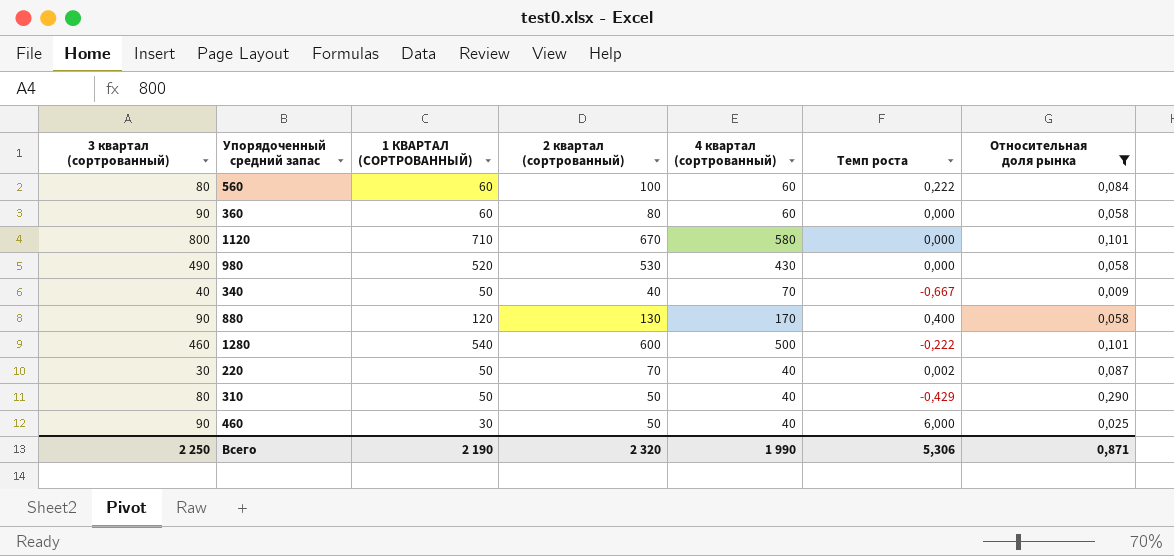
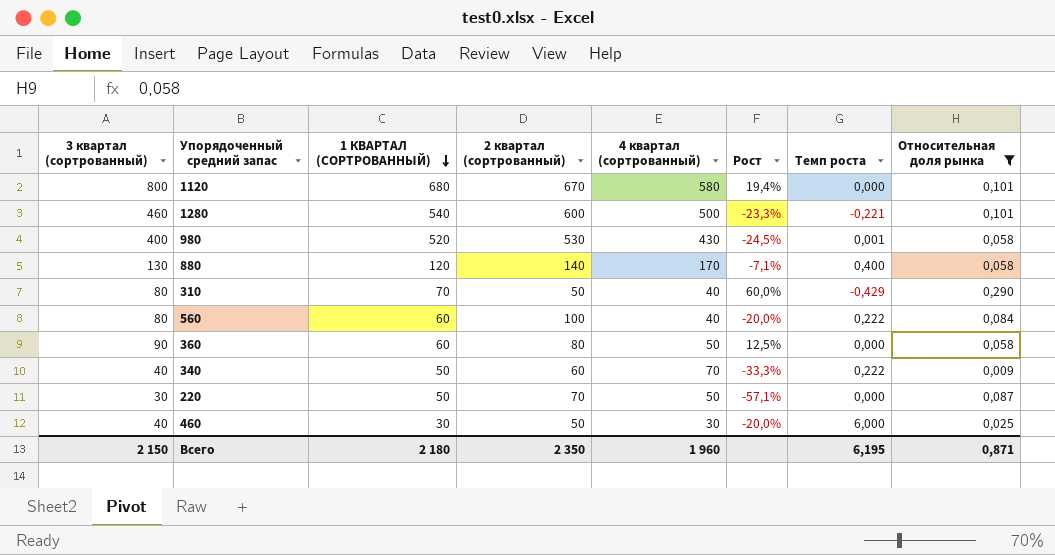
row order: none -> 1 КВАРТАЛ (СОРТРОВАННЫЙ) descending
column Рост | formula: none -> ([3 квартал (сортрованный)] - [2 квартал (сортрованный)]) / [2 квартал (сортрованный)]
1120 | 1 КВАРТАЛ (СОРТРОВАННЫЙ): 710 -> 680
1280 | Темп роста: -0,222 -> -0,221
980 | 3 квартал (сортрованный): 490 -> 400
980 | Темп роста: 0,000 -> 0,001
880 | 3 квартал (сортрованный): 90 -> 130
880 | 2 квартал (сортрованный): 130 -> 140
310 | 1 КВАРТАЛ (СОРТРОВАННЫЙ): 50 -> 70
560 | 4 квартал (сортрованный): 60 -> 40
360 | 4 квартал (сортрованный): 60 -> 50
340 | 2 квартал (сортрованный): 40 -> 60
340 | Темп роста: -0,667 -> 0,222
220 | 4 квартал (сортрованный): 40 -> 50
220 | Темп роста: 0,002 -> 0,000
460 | 3 квартал (сортрованный): 90 -> 40
460 | 4 квартал (сортрованный): 40 -> 30
Всего | 3 квартал (сортрованный): 2 250 -> 2 150
Всего | 1 КВАРТАЛ (СОРТРОВАННЫЙ): 2 190 -> 2 180
Всего | 2 квартал (сортрованный): 2 320 -> 2 350
Всего | 4 квартал (сортрованный): 1 990 -> 1 960
Всего | Темп роста: 5,306 -> 6,195

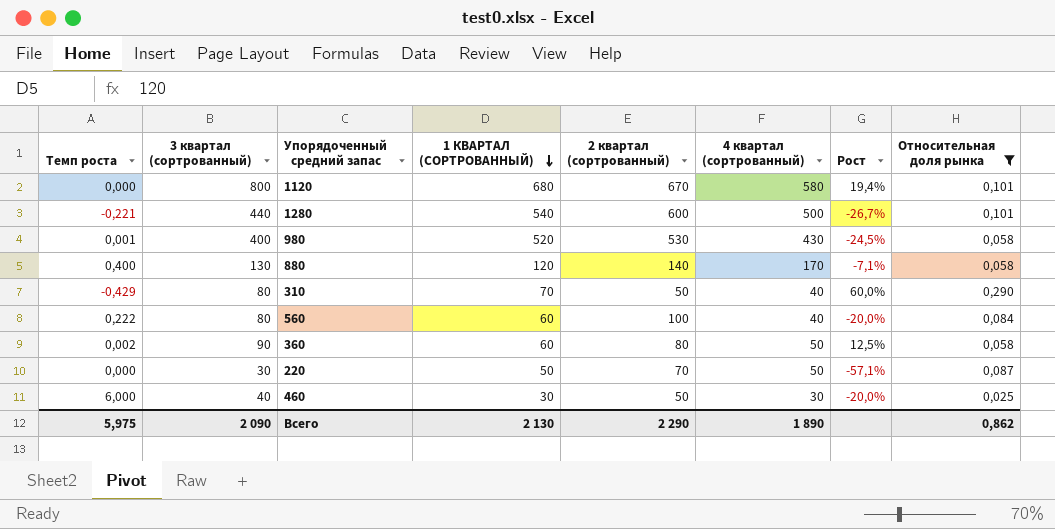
column Темп роста | position: 7 -> 1
row 340: 40 | 50 | 60 | 70 | -33,3% | 0,222 | 0,009 -> none
1280 | 3 квартал (сортрованный): 460 -> 440
1280 | Рост: -23,3% -> -26,7%
360 | Темп роста: 0,000 -> 0,002
Всего | Темп роста: 6,195 -> 5,975
Всего | 3 квартал (сортрованный): 2 150 -> 2 090
Всего | 1 КВАРТАЛ (СОРТРОВАННЫЙ): 2 180 -> 2 130
Всего | 2 квартал (сортрованный): 2 350 -> 2 290
Всего | 4 квартал (сортрованный): 1 960 -> 1 890
Всего | Относительная доля рынка: 0,871 -> 0,862

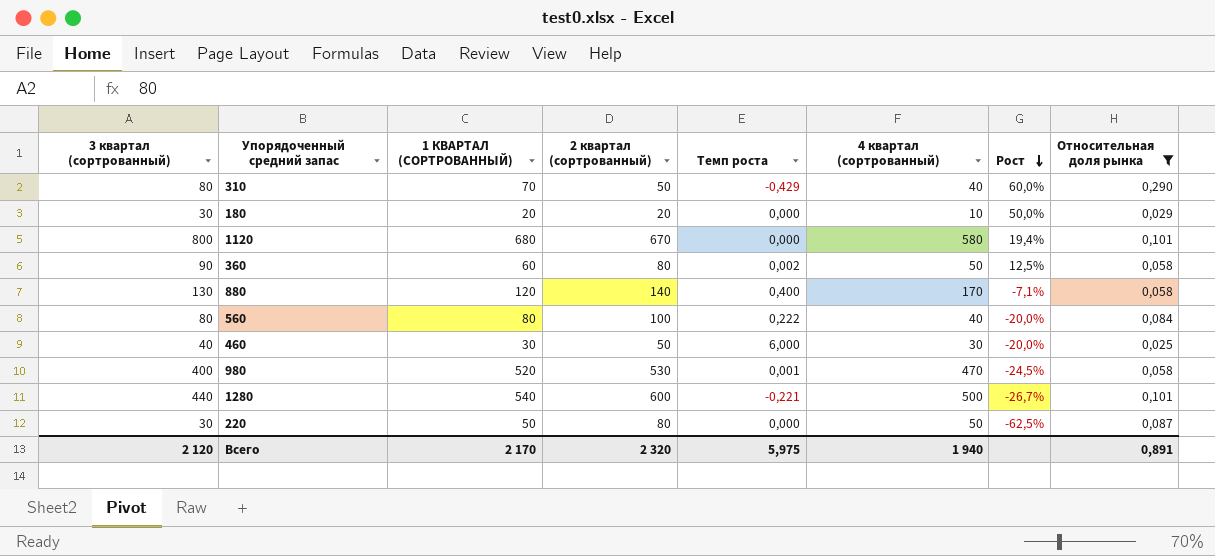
row order: 1 КВАРТАЛ (СОРТРОВАННЫЙ) descending -> Рост descending
column Темп роста | position: 1 -> 5
row 180: none -> 30 | 20 | 20 | 0,000 | 10 | 50,0% | 0,029
560 | 1 КВАРТАЛ (СОРТРОВАННЫЙ): 60 -> 80
980 | 4 квартал (сортрованный): 430 -> 470
220 | 2 квартал (сортрованный): 70 -> 80
220 | Рост: -57,1% -> -62,5%
Всего | 3 квартал (сортрованный): 2 090 -> 2 120
Всего | 1 КВАРТАЛ (СОРТРОВАННЫЙ): 2 130 -> 2 170
Всего | 2 квартал (сортрованный): 2 290 -> 2 320
Всего | 4 квартал (сортрованный): 1 890 -> 1 940
Всего | Относительная доля рынка: 0,862 -> 0,891

